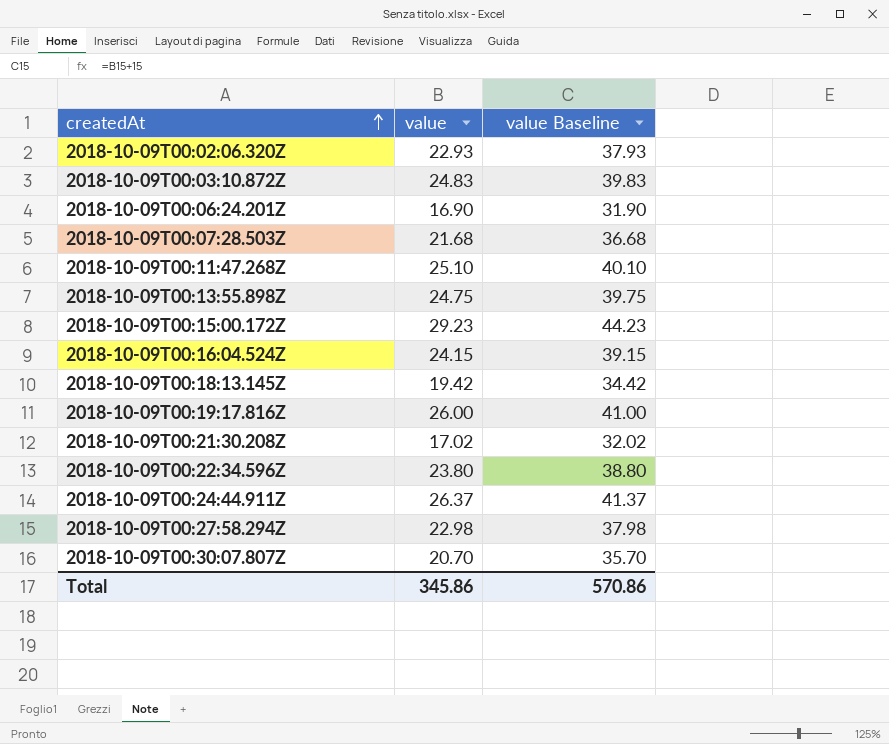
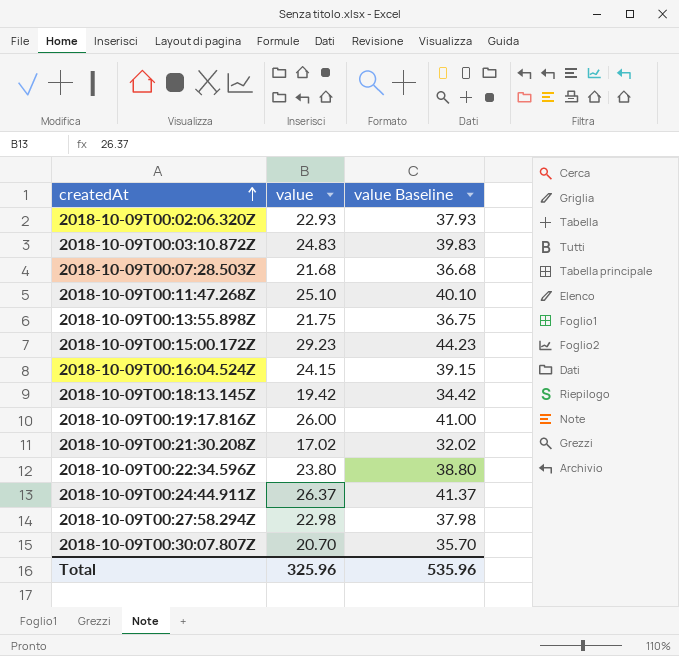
row 2018-10-09T00:06:24.201Z: 16.90 | 31.90 -> none
2018-10-09T00:13:55.898Z | value: 24.75 -> 21.75
2018-10-09T00:13:55.898Z | value Baseline: 39.75 -> 36.75
Total | value: 345.86 -> 325.96
Total | value Baseline: 570.86 -> 535.96

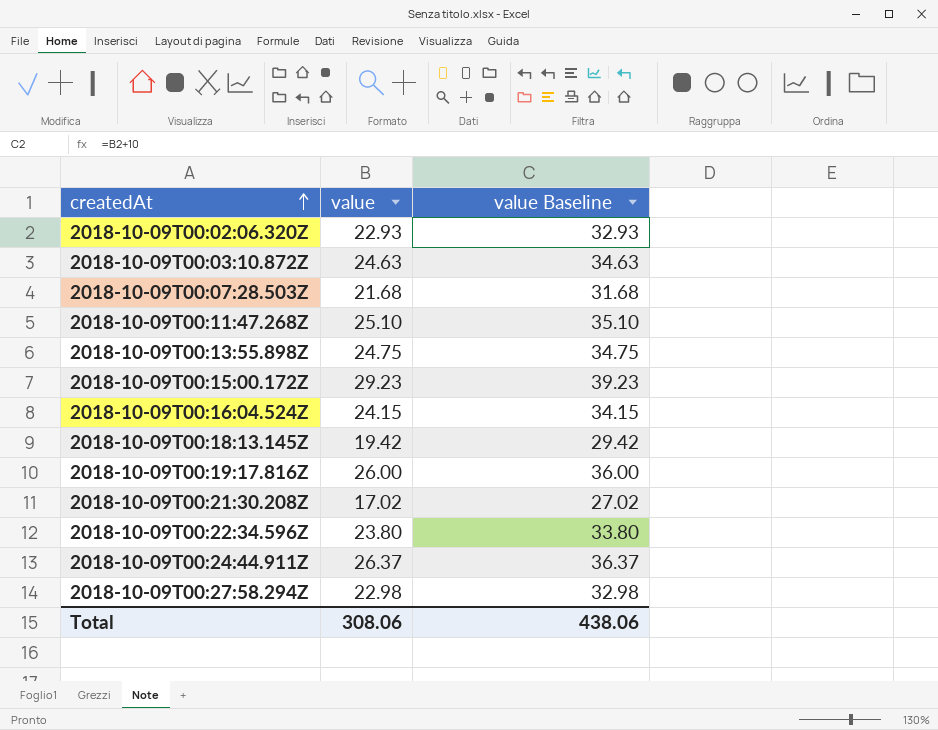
column value Baseline | formula: [value] + 15 -> [value] + 10
row 2018-10-09T00:30:07.807Z: 20.70 | 35.70 -> none
2018-10-09T00:03:10.872Z | value: 24.83 -> 24.63
2018-10-09T00:13:55.898Z | value: 21.75 -> 24.75
Total | value: 325.96 -> 308.06
Total | value Baseline: 535.96 -> 438.06

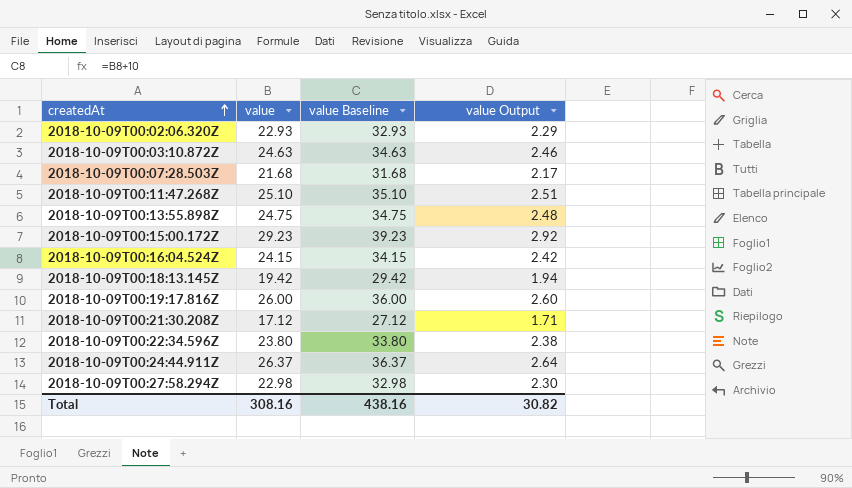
column value Output | formula: none -> [value] * 0.1
2018-10-09T00:21:30.208Z | value: 17.02 -> 17.12
2018-10-09T00:21:30.208Z | value Baseline: 27.02 -> 27.12
Total | value: 308.06 -> 308.16
Total | value Baseline: 438.06 -> 438.16

